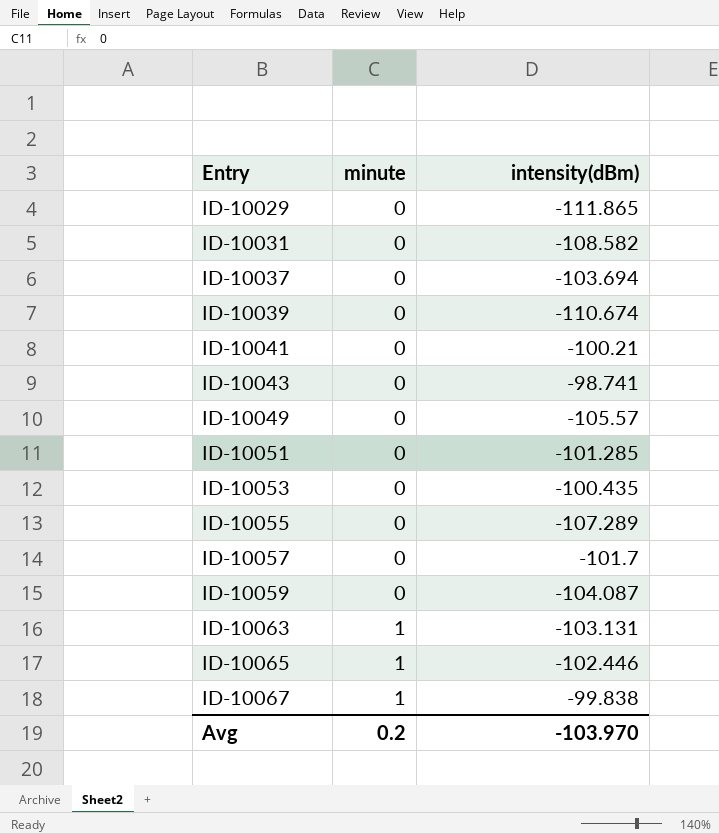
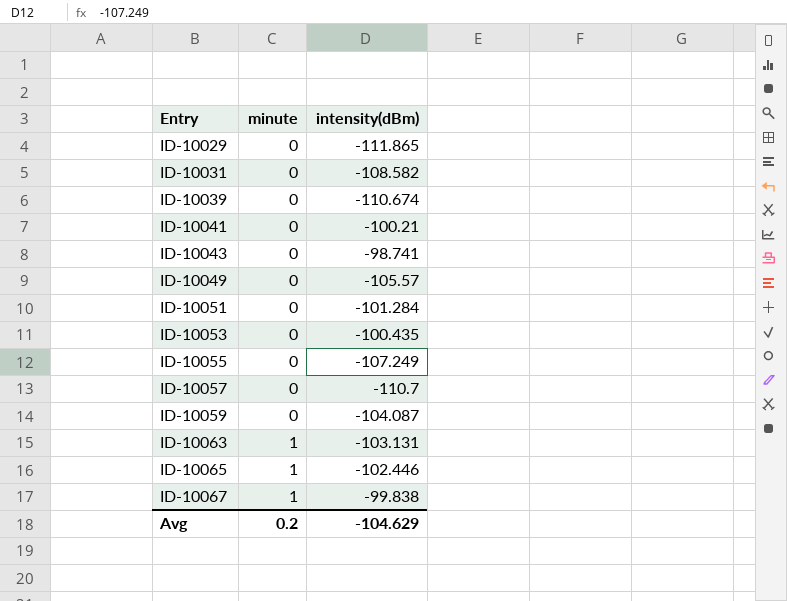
row ID-10037: 0 | -103.694 -> none
ID-10051 | intensity(dBm): -101.285 -> -101.284
ID-10055 | intensity(dBm): -107.289 -> -107.249
ID-10057 | intensity(dBm): -101.7 -> -110.7
Avg | intensity(dBm): -103.970 -> -104.629

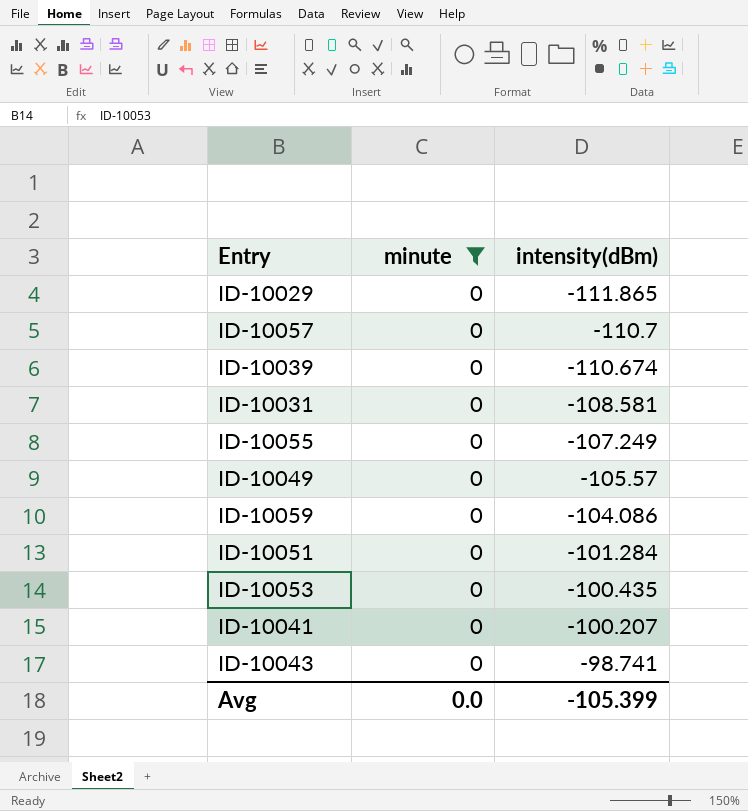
filter: none -> minute = 0
row order: Entry ascending -> intensity(dBm) ascending
ID-10031 | intensity(dBm): -108.582 -> -108.581
ID-10059 | intensity(dBm): -104.087 -> -104.086
ID-10041 | intensity(dBm): -100.21 -> -100.207
Avg | minute: 0.2 -> 0.0
Avg | intensity(dBm): -104.629 -> -105.399

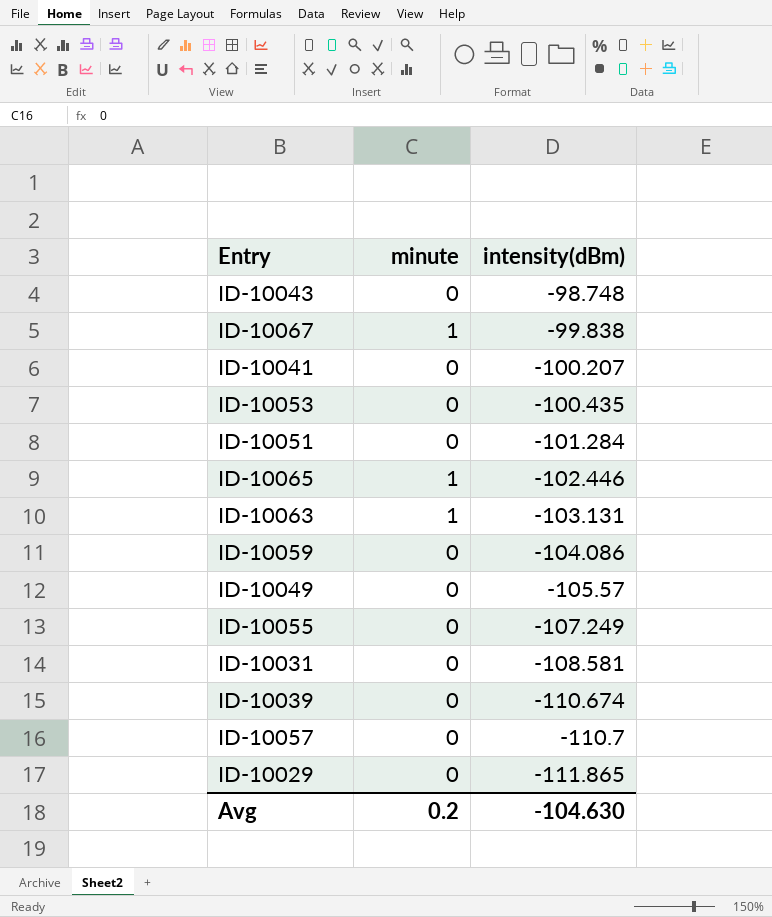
filter: minute = 0 -> none
row order: intensity(dBm) ascending -> intensity(dBm) descending
ID-10043 | intensity(dBm): -98.741 -> -98.748
Avg | minute: 0.0 -> 0.2
Avg | intensity(dBm): -105.399 -> -104.630

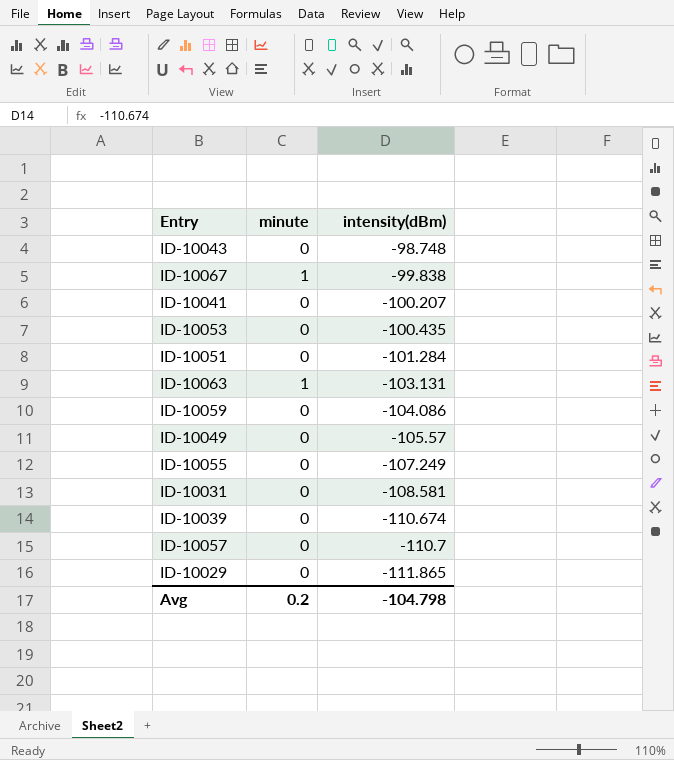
row ID-10065: 1 | -102.446 -> none
Avg | intensity(dBm): -104.630 -> -104.798

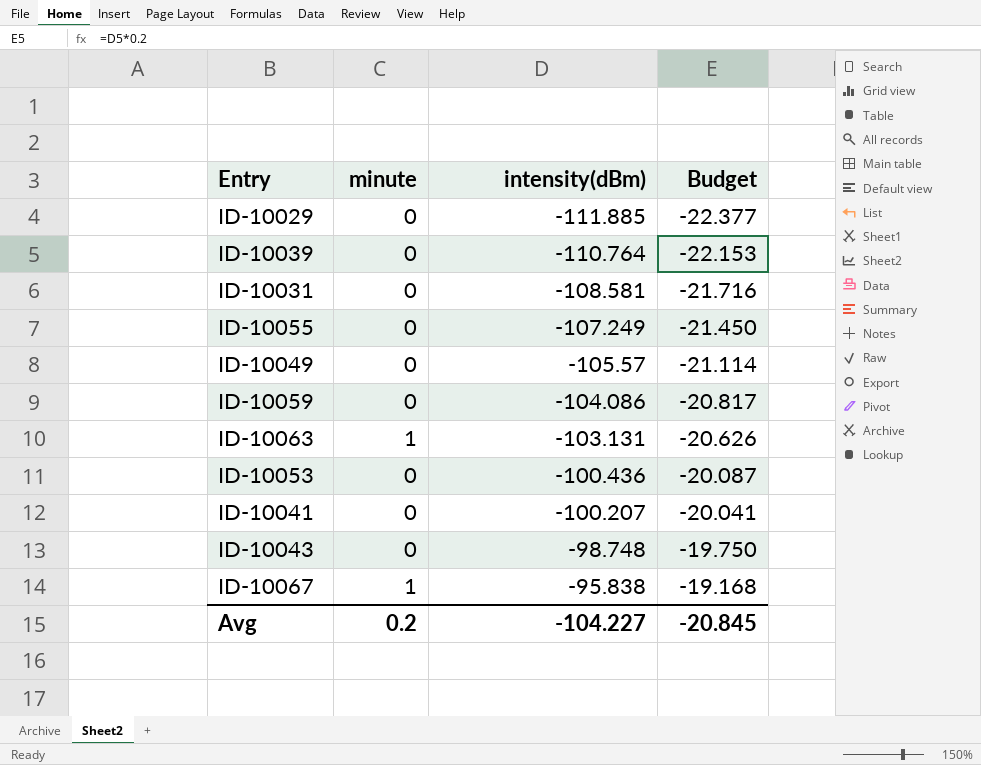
row order: intensity(dBm) descending -> intensity(dBm) ascending
column Budget | formula: none -> [intensity(dBm)] * 0.2
row ID-10051: 0 | -101.284 -> none
row ID-10057: 0 | -110.7 -> none
ID-10029 | intensity(dBm): -111.865 -> -111.885
ID-10039 | intensity(dBm): -110.674 -> -110.764
ID-10053 | intensity(dBm): -100.435 -> -100.436
ID-10067 | intensity(dBm): -99.838 -> -95.838
Avg | intensity(dBm): -104.798 -> -104.227

